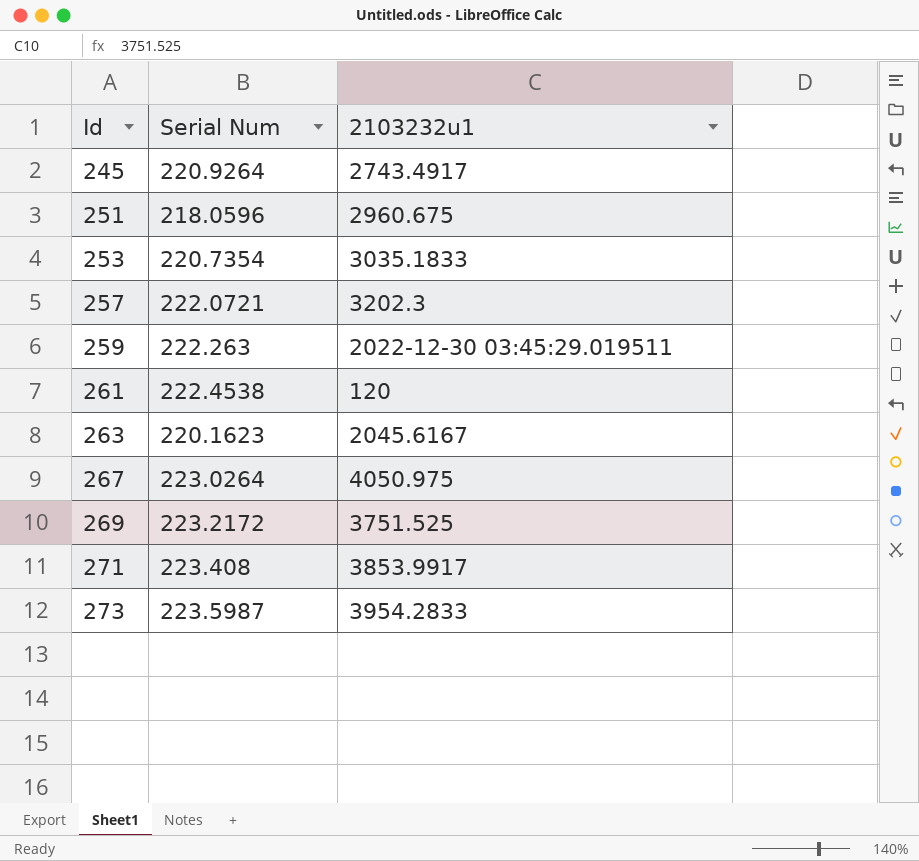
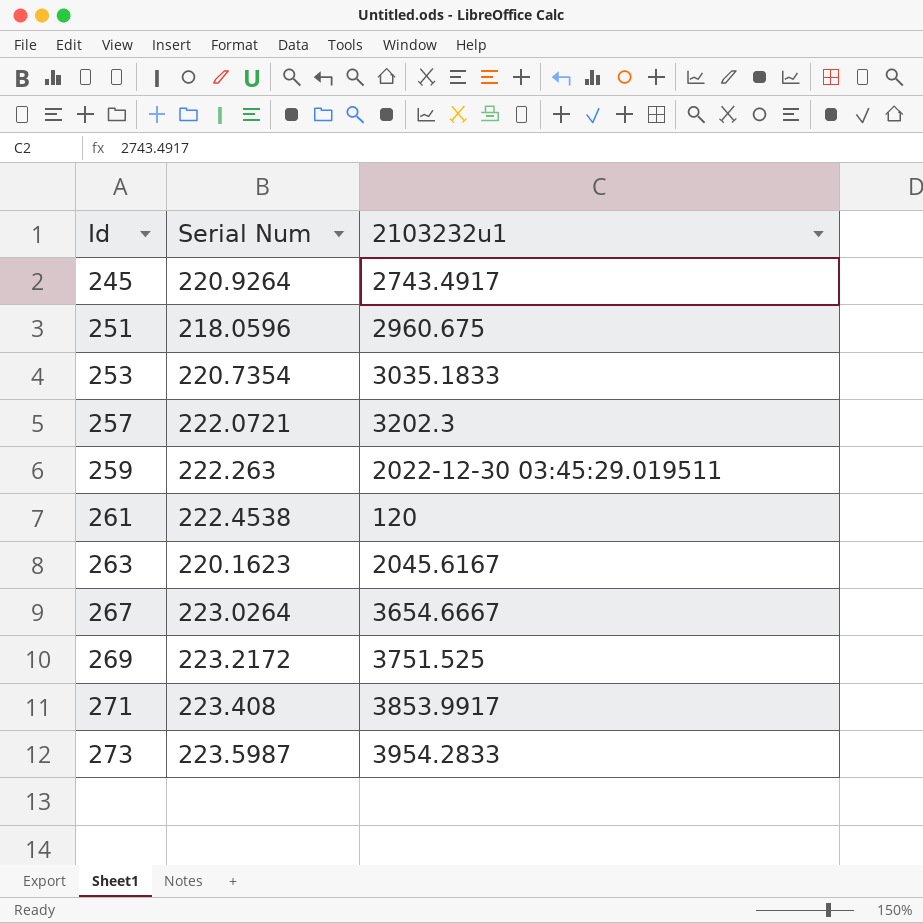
267 | 2103232u1: 4050.975 -> 3654.6667

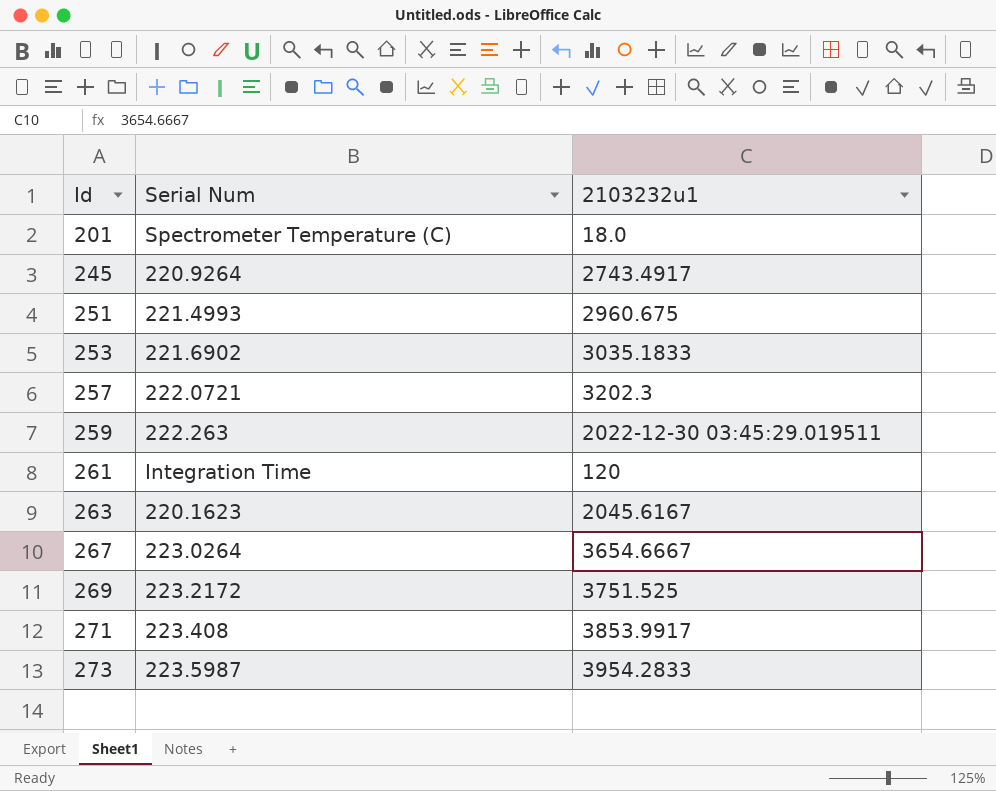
row 201: none -> Spectrometer Temperature (C) | 18.0
251 | Serial Num: 218.0596 -> 221.4993
253 | Serial Num: 220.7354 -> 221.6902
261 | Serial Num: 222.4538 -> Integration Time

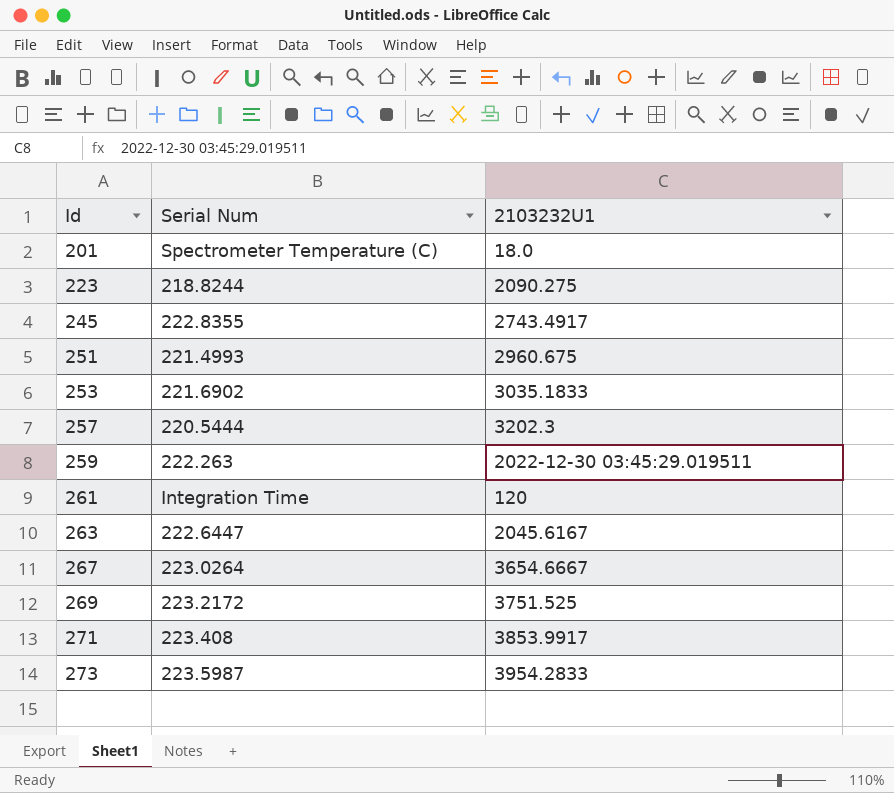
column name: 2103232u1 -> 2103232U1
row 223: none -> 218.8244 | 2090.275
245 | Serial Num: 220.9264 -> 222.8355
257 | Serial Num: 222.0721 -> 220.5444
263 | Serial Num: 220.1623 -> 222.6447

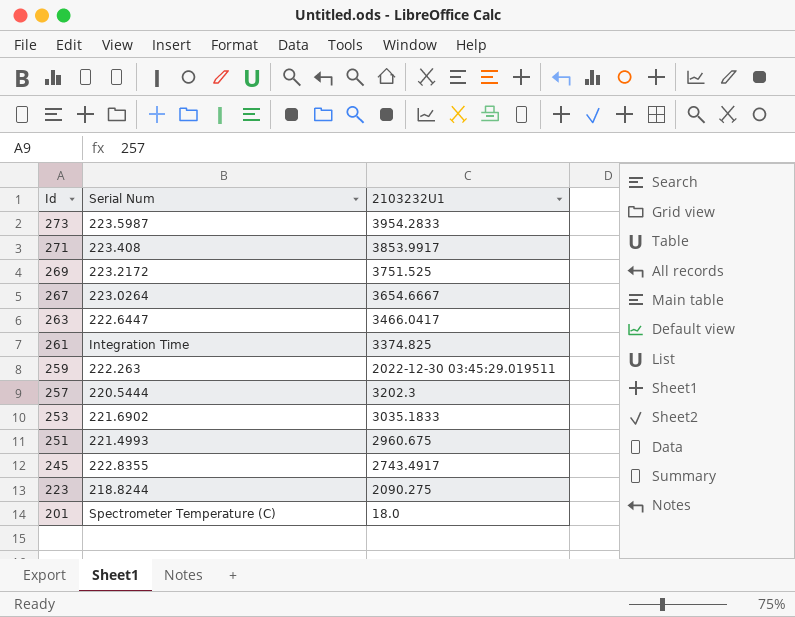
row order: Id ascending -> Id descending
263 | 2103232U1: 2045.6167 -> 3466.0417
261 | 2103232U1: 120 -> 3374.825

